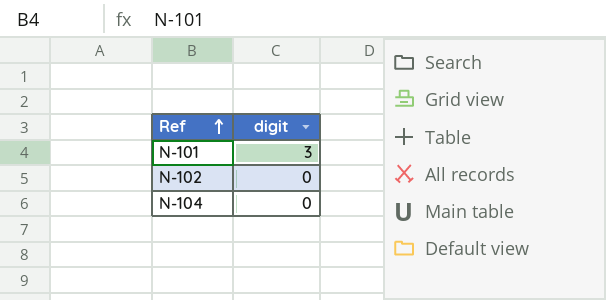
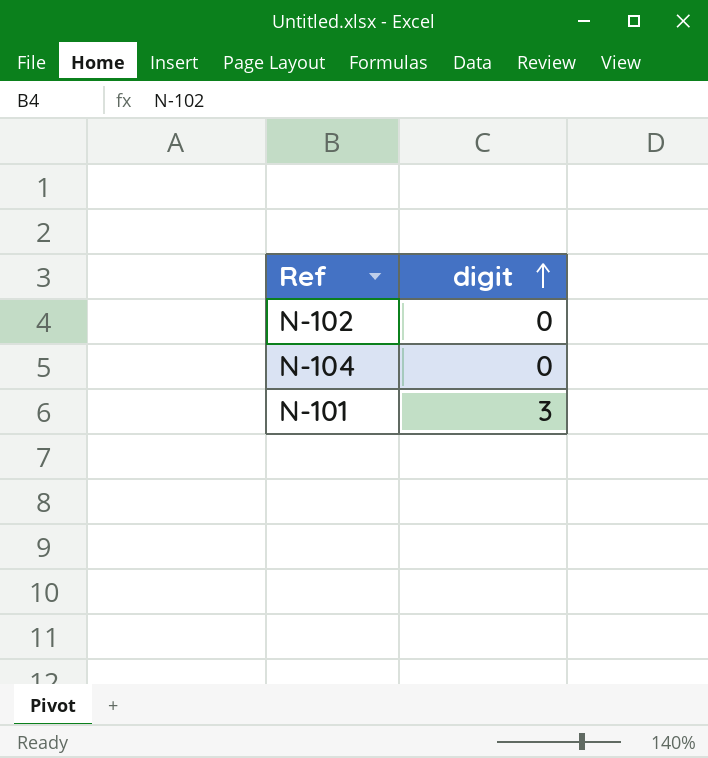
row order: Ref ascending -> digit ascending

